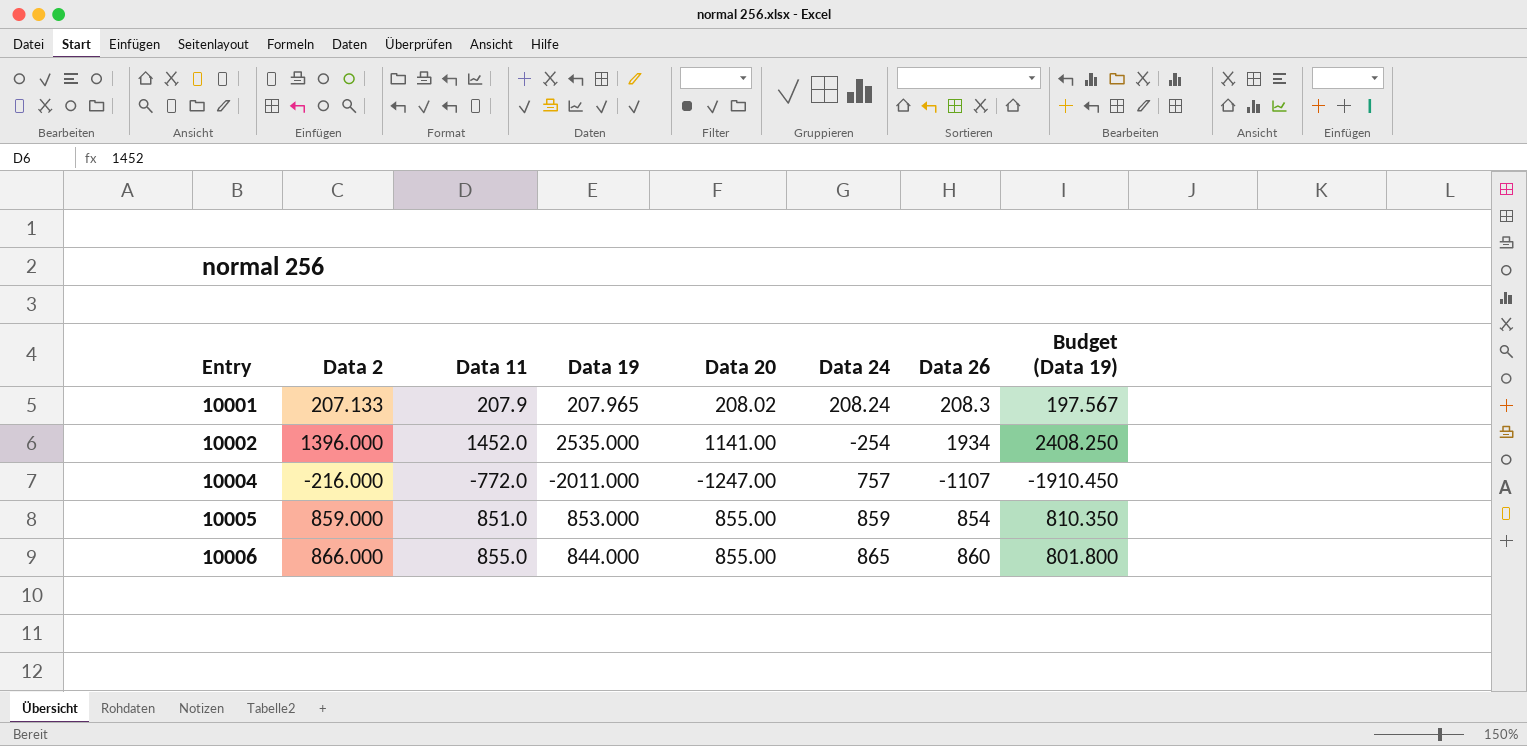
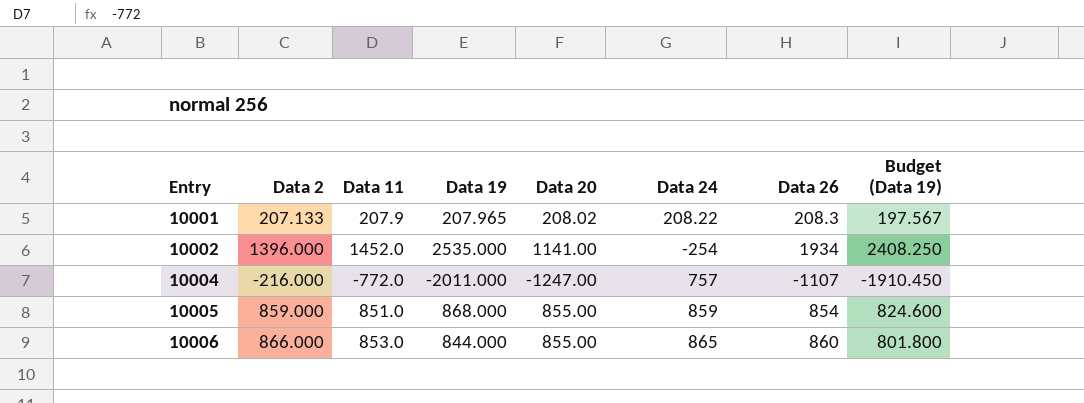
10001 | Data 24: 208.24 -> 208.22
10005 | Data 19: 853.000 -> 868.000
10005 | Budget (Data 19): 810.350 -> 824.600
10006 | Data 11: 855.0 -> 853.0

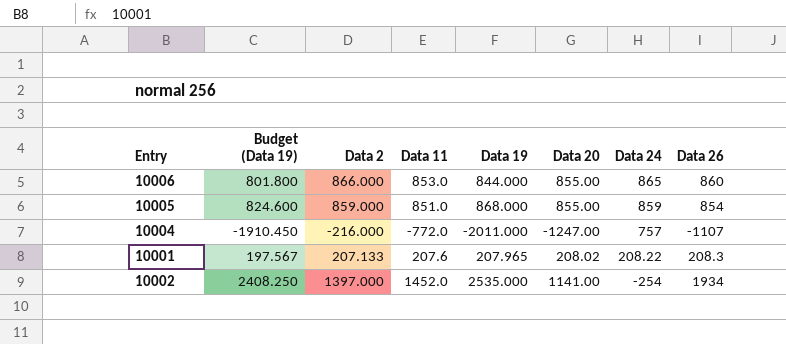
row order: Entry ascending -> Data 24 descending
column Budget (Data 19) | position: 8 -> 2
10001 | Data 11: 207.9 -> 207.6
10002 | Data 2: 1396.000 -> 1397.000

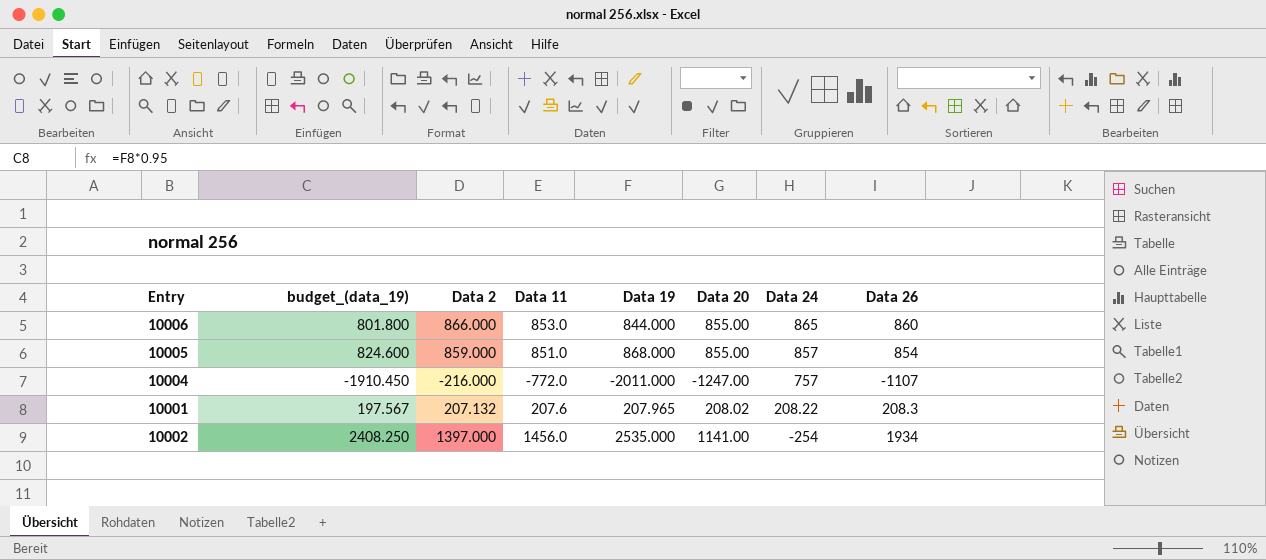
column name: Budget (Data 19) -> budget_(data_19)
10005 | Data 24: 859 -> 857
10001 | Data 2: 207.133 -> 207.132
10002 | Data 11: 1452.0 -> 1456.0

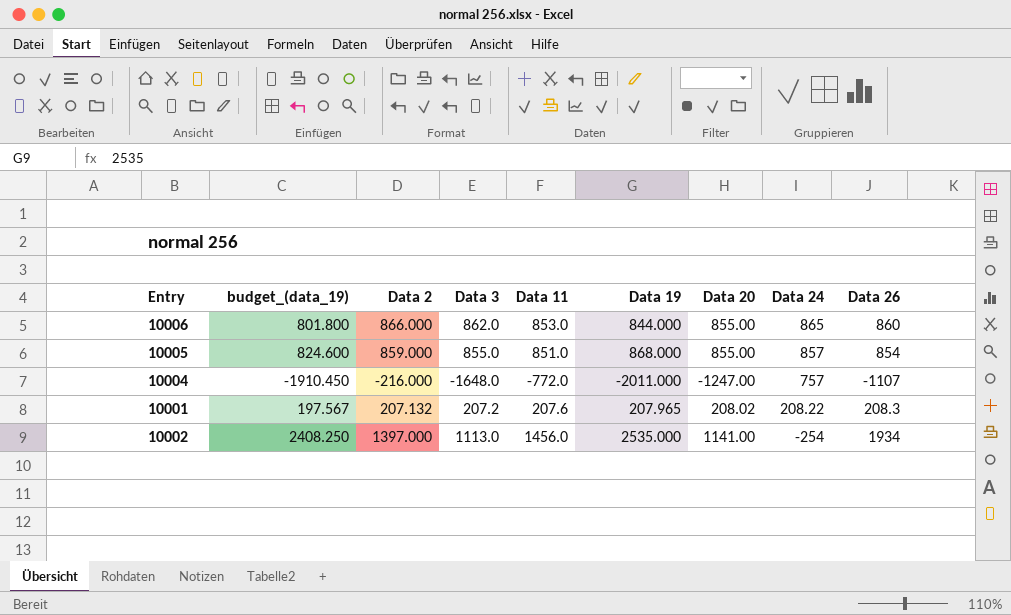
column Data 3 | position: none -> 4

